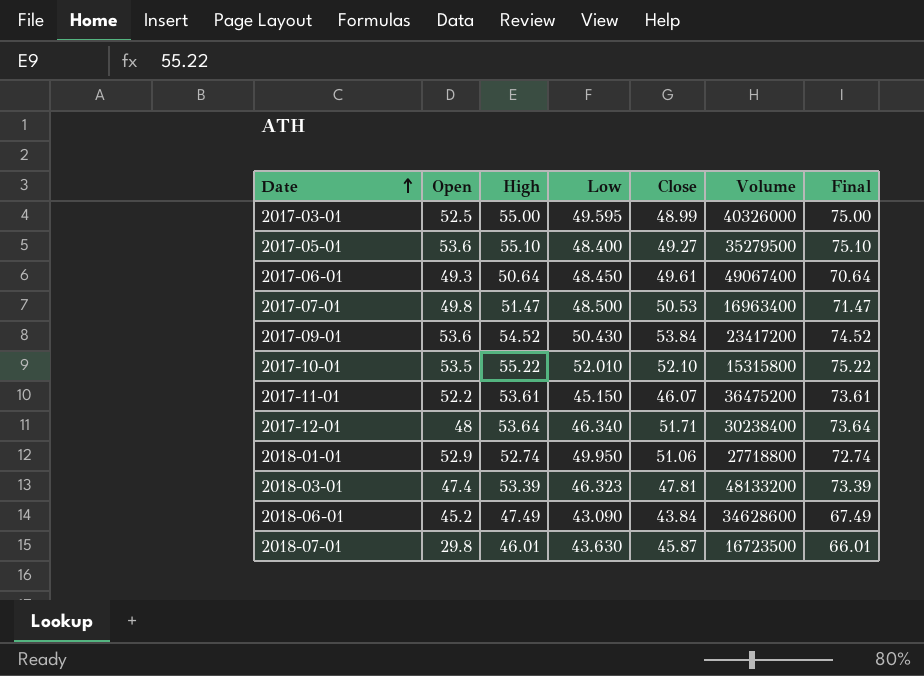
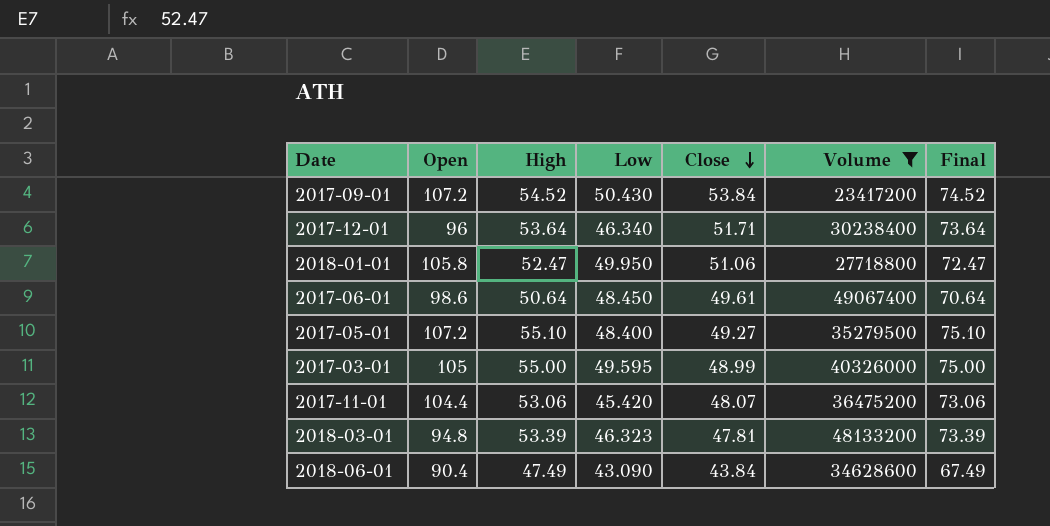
filter: none -> Volume >= 23417200
row order: Date ascending -> Close descending
2017-09-01 | Open: 53.6 -> 107.2
2017-12-01 | Open: 48 -> 96
2018-01-01 | Open: 52.9 -> 105.8
2018-01-01 | High: 52.74 -> 52.47
2018-01-01 | Final: 72.74 -> 72.47
2017-06-01 | Open: 49.3 -> 98.6
2017-05-01 | Open: 53.6 -> 107.2
2017-03-01 | Open: 52.5 -> 105
2017-11-01 | Open: 52.2 -> 104.4
2017-11-01 | High: 53.61 -> 53.06
2017-11-01 | Low: 45.150 -> 45.420
2017-11-01 | Close: 46.07 -> 48.07
2017-11-01 | Final: 73.61 -> 73.06
2018-03-01 | Open: 47.4 -> 94.8
2018-06-01 | Open: 45.2 -> 90.4

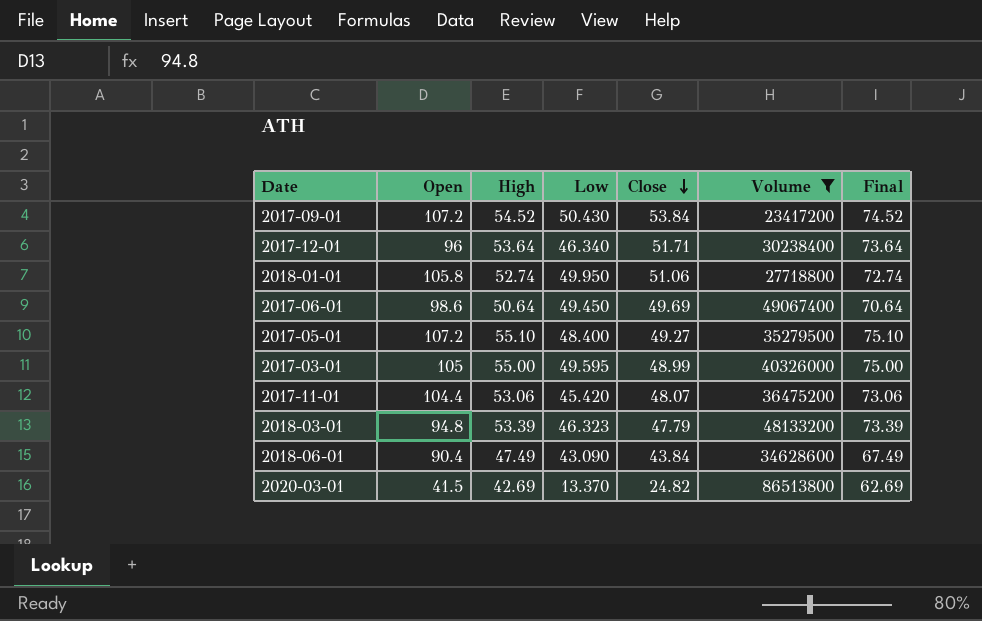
2018-01-01 | High: 52.47 -> 52.74
2018-01-01 | Final: 72.47 -> 72.74
2017-06-01 | Low: 48.450 -> 49.450
2017-06-01 | Close: 49.61 -> 49.69
2018-03-01 | Close: 47.81 -> 47.79
row 2020-03-01: none -> 41.5 | 42.69 | 13.370 | 24.82 | 86513800 | 62.69

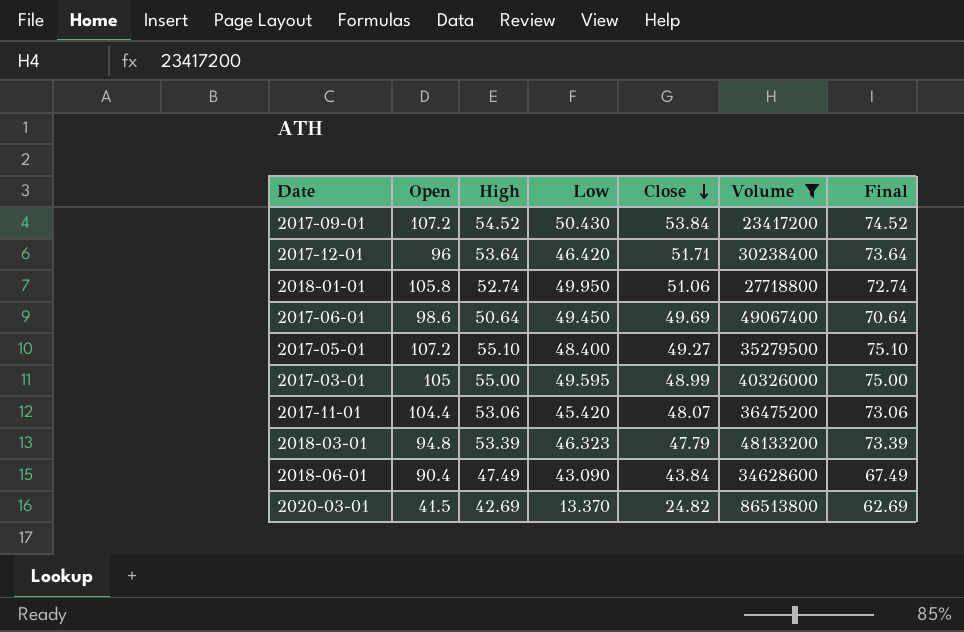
2017-12-01 | Low: 46.340 -> 46.420

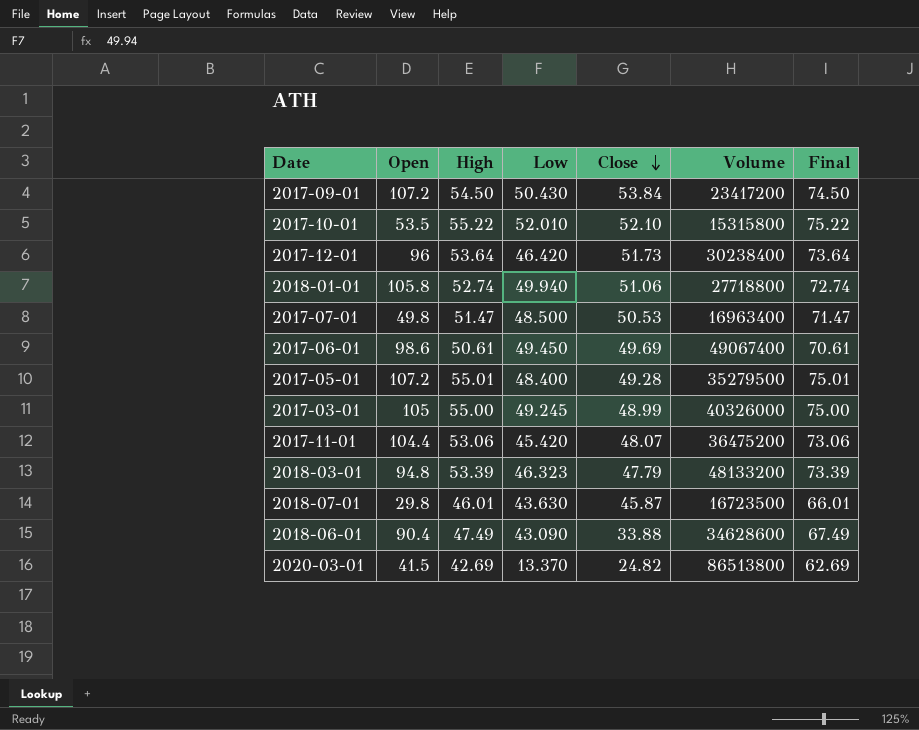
filter: Volume >= 23417200 -> none
2017-09-01 | High: 54.52 -> 54.50
2017-09-01 | Final: 74.52 -> 74.50
2017-12-01 | Close: 51.71 -> 51.73
2018-01-01 | Low: 49.950 -> 49.940
2017-06-01 | High: 50.64 -> 50.61
2017-06-01 | Final: 70.64 -> 70.61
2017-05-01 | High: 55.10 -> 55.01
2017-05-01 | Close: 49.27 -> 49.28
2017-05-01 | Final: 75.10 -> 75.01
2017-03-01 | Low: 49.595 -> 49.245
2018-06-01 | Close: 43.84 -> 33.88

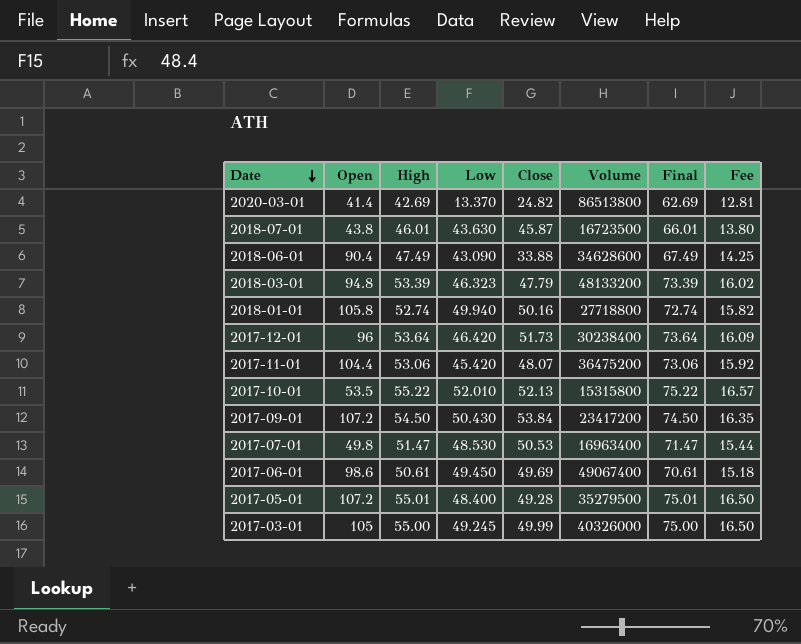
row order: Close descending -> Date descending
column Fee | formula: none -> [High] * 0.3
2020-03-01 | Open: 41.5 -> 41.4
2018-07-01 | Open: 29.8 -> 43.8
2018-01-01 | Close: 51.06 -> 50.16
2017-10-01 | Close: 52.10 -> 52.13
2017-07-01 | Low: 48.500 -> 48.530
2017-03-01 | Close: 48.99 -> 49.99

